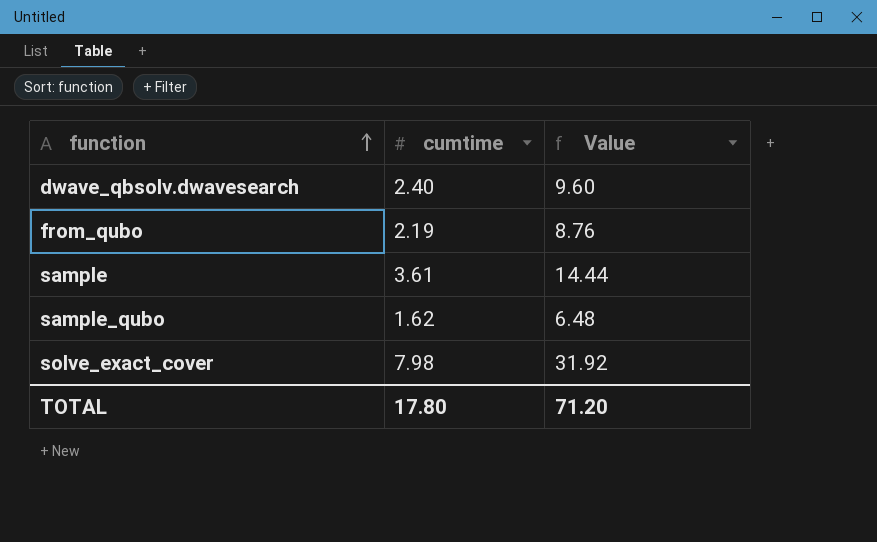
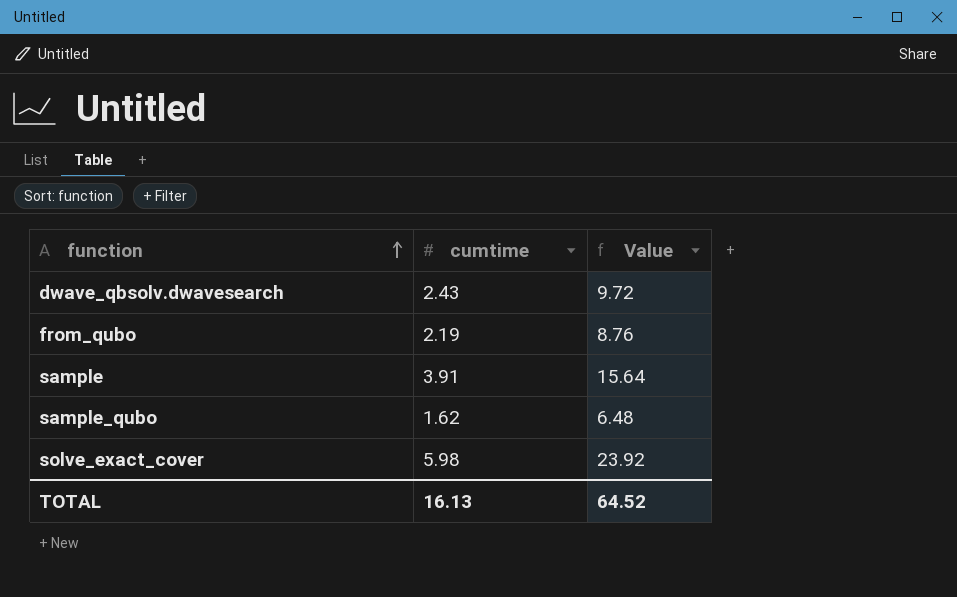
dwave_qbsolv.dwavesearch | cumtime: 2.40 -> 2.43
dwave_qbsolv.dwavesearch | Value: 9.60 -> 9.72
sample | cumtime: 3.61 -> 3.91
sample | Value: 14.44 -> 15.64
solve_exact_cover | cumtime: 7.98 -> 5.98
solve_exact_cover | Value: 31.92 -> 23.92
TOTAL | cumtime: 17.80 -> 16.13
TOTAL | Value: 71.20 -> 64.52

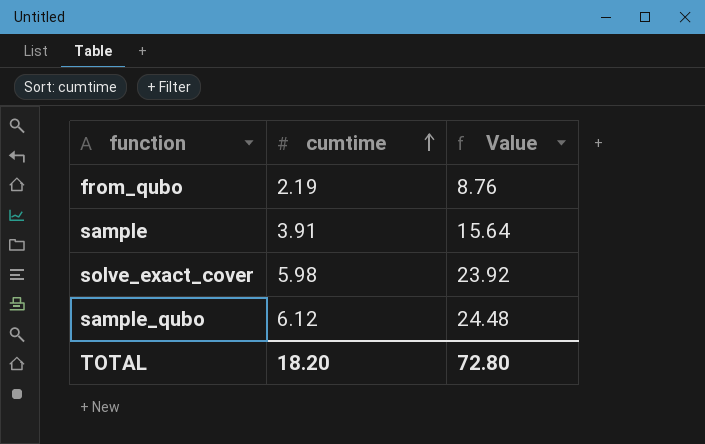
row order: function ascending -> cumtime ascending
row dwave_qbsolv.dwavesearch: 2.43 | 9.72 -> none
sample_qubo | cumtime: 1.62 -> 6.12
sample_qubo | Value: 6.48 -> 24.48
TOTAL | cumtime: 16.13 -> 18.20
TOTAL | Value: 64.52 -> 72.80

